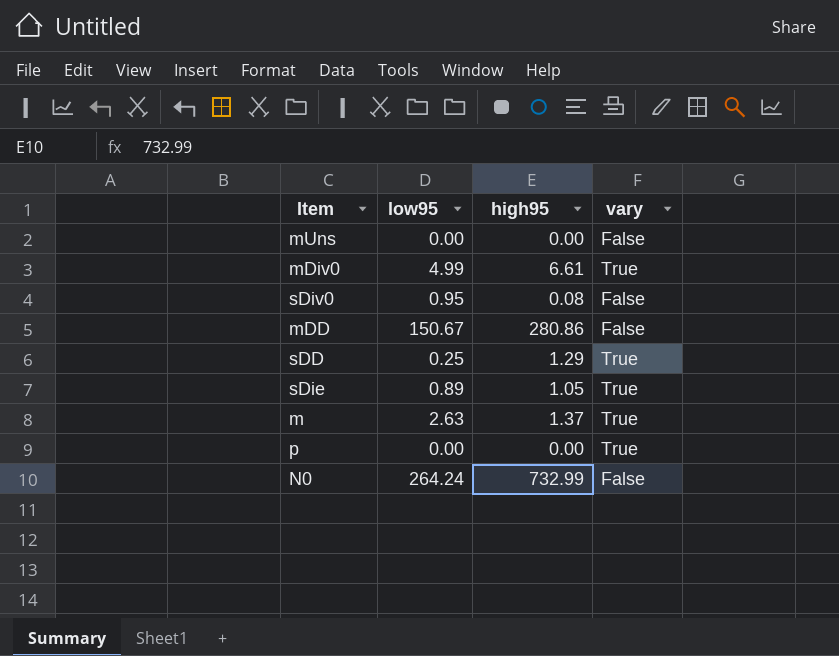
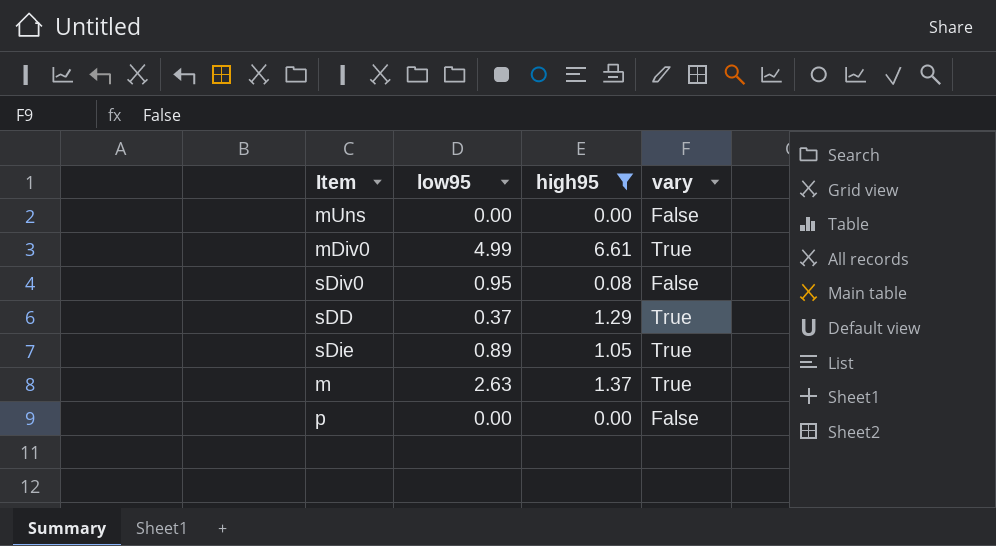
filter: none -> high95 <= 6.61
sDD | low95: 0.25 -> 0.37
p | vary: True -> False

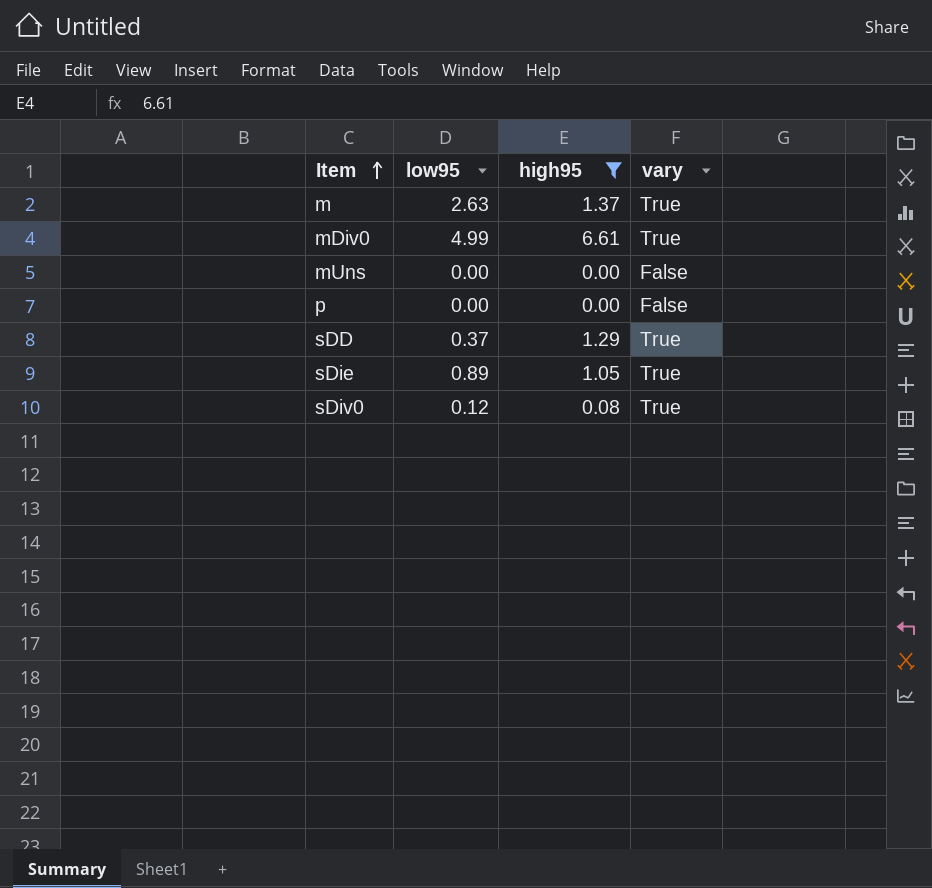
row order: none -> Item ascending
sDiv0 | low95: 0.95 -> 0.12
sDiv0 | vary: False -> True

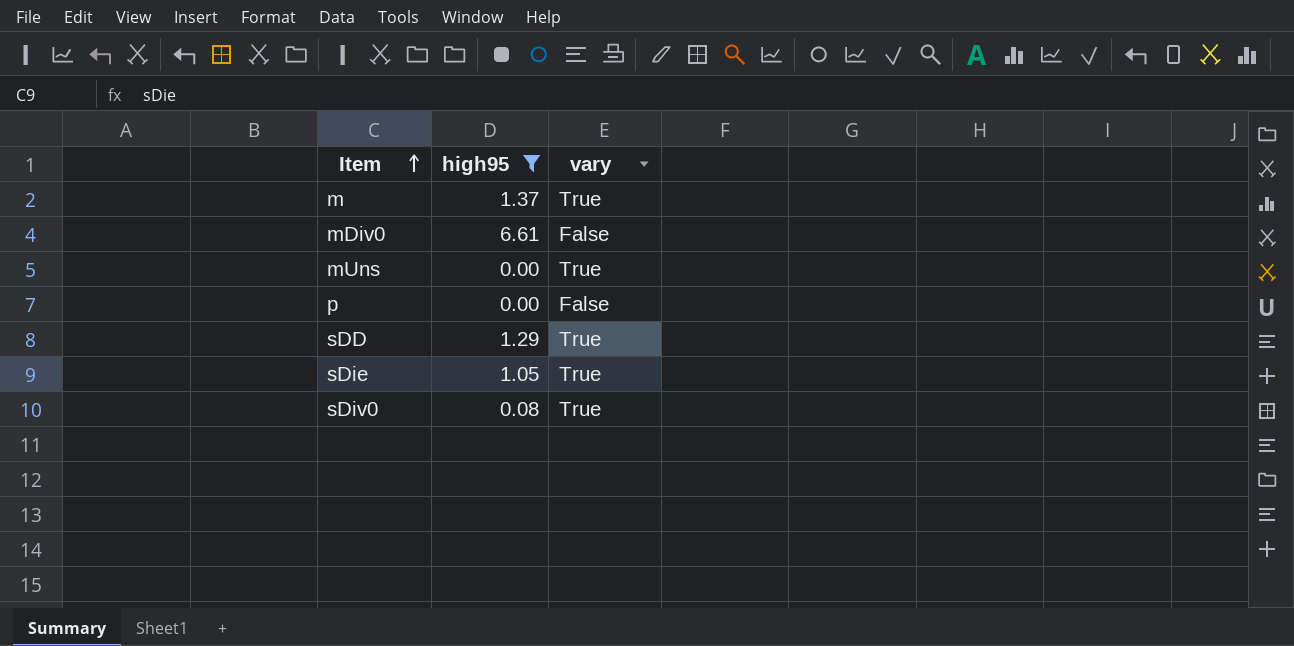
column low95 | position: 2 -> none
mDiv0 | vary: True -> False
mUns | vary: False -> True

